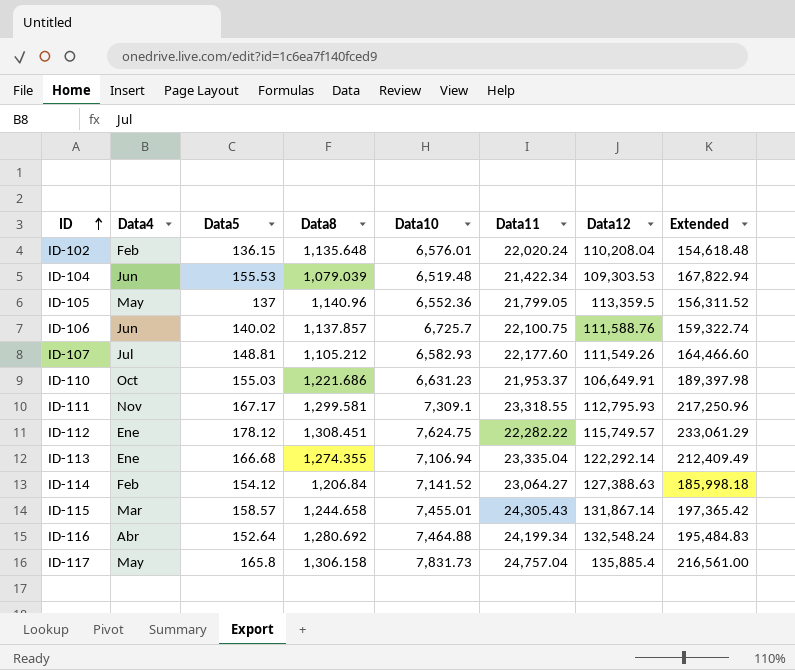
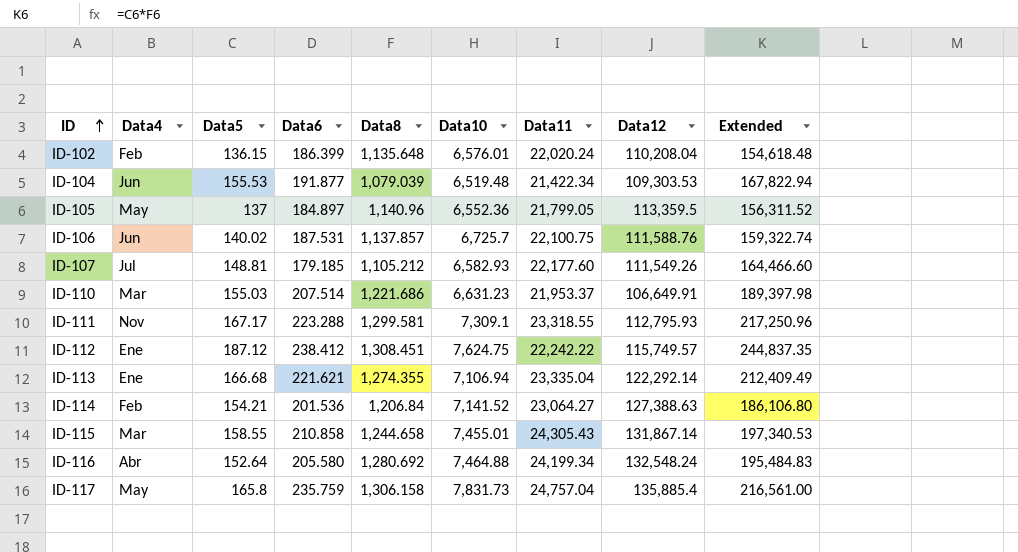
column Data6 | position: none -> 4
ID-110 | Data4: Oct -> Mar
ID-112 | Data5: 178.12 -> 187.12
ID-112 | Data11: 22,282.22 -> 22,242.22
ID-112 | Extended: 233,061.29 -> 244,837.35
ID-114 | Data5: 154.12 -> 154.21
ID-114 | Extended: 185,998.18 -> 186,106.80
ID-115 | Data5: 158.57 -> 158.55
ID-115 | Extended: 197,365.42 -> 197,340.53

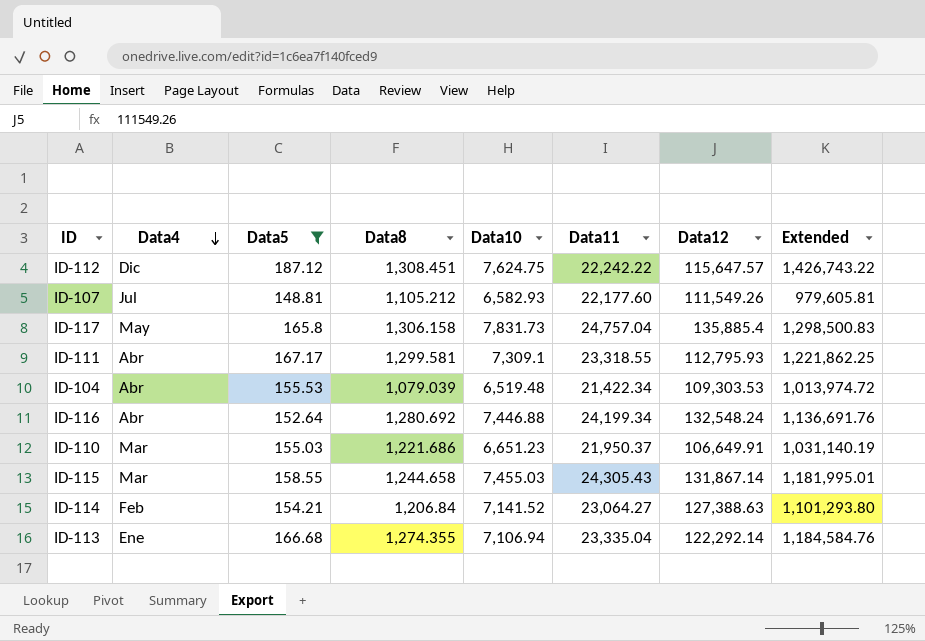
filter: none -> Data5 >= 148.81
row order: ID ascending -> Data4 descending
column Data6 | position: 4 -> none
column Extended | formula: [Data5] * [Data8] -> [Data5] * [Data10]
ID-112 | Data4: Ene -> Dic
ID-112 | Data12: 115,749.57 -> 115,647.57
ID-111 | Data4: Nov -> Abr
ID-104 | Data4: Jun -> Abr
ID-116 | Data10: 7,464.88 -> 7,446.88
ID-110 | Data10: 6,631.23 -> 6,651.23
ID-110 | Data11: 21,953.37 -> 21,950.37
ID-115 | Data10: 7,455.01 -> 7,455.03

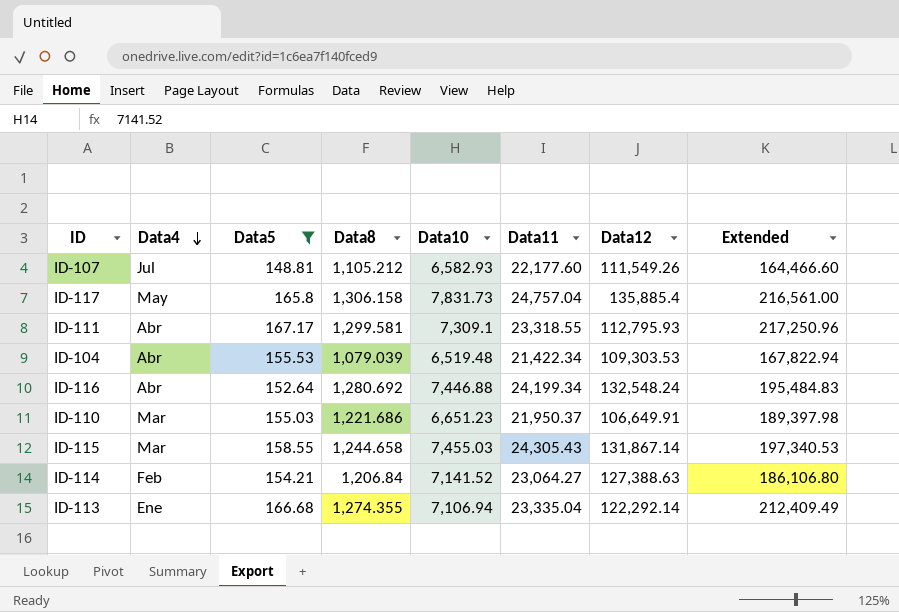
column Extended | formula: [Data5] * [Data10] -> [Data5] * [Data8]
row ID-112: Dic | 187.12 | 1,308.451 | 7,624.75 | 22,242.22 | 115,647.57 | 1,426,743.22 -> none

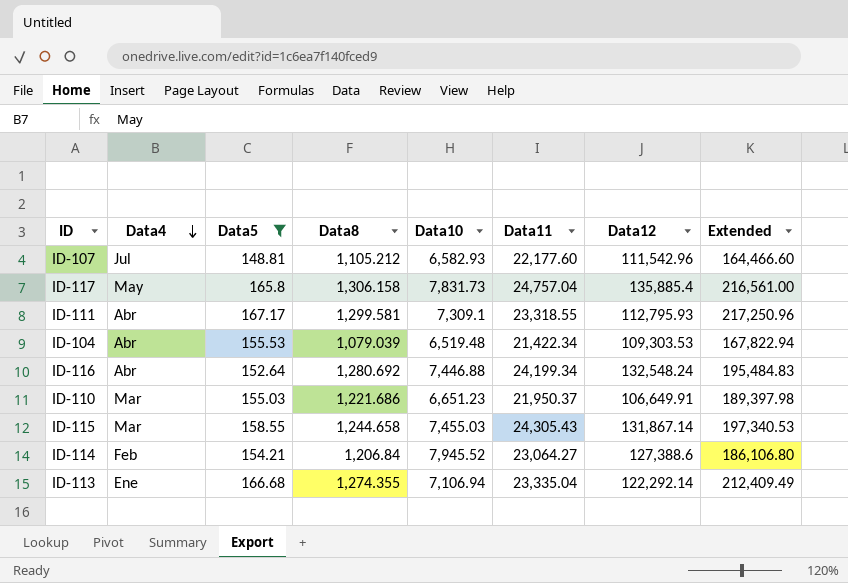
ID-107 | Data12: 111,549.26 -> 111,542.96
ID-114 | Data10: 7,141.52 -> 7,945.52
ID-114 | Data12: 127,388.63 -> 127,388.6

